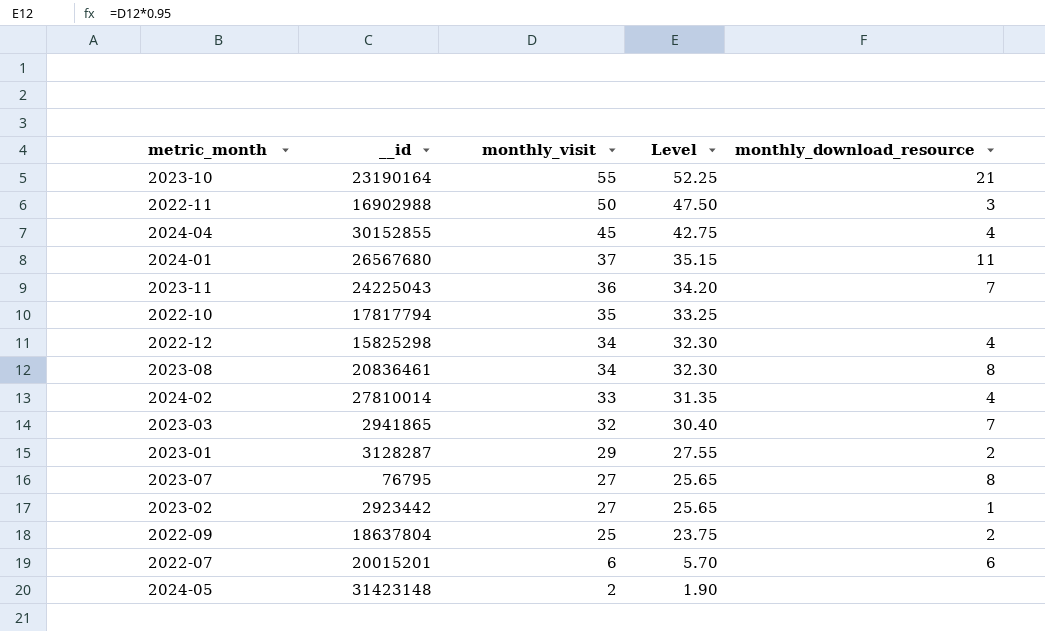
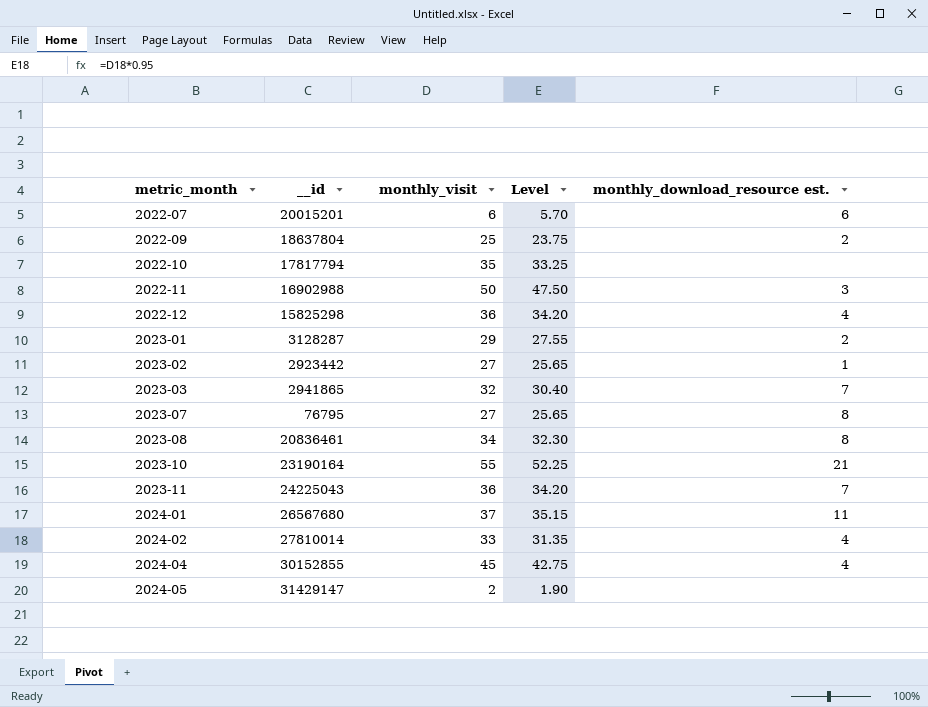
row order: monthly_visit descending -> metric_month ascending
column name: monthly_download_resource -> monthly_download_resource est.
2022-12 | monthly_visit: 34 -> 36
2022-12 | Level: 32.30 -> 34.20
2024-05 | __id: 31423148 -> 31429147

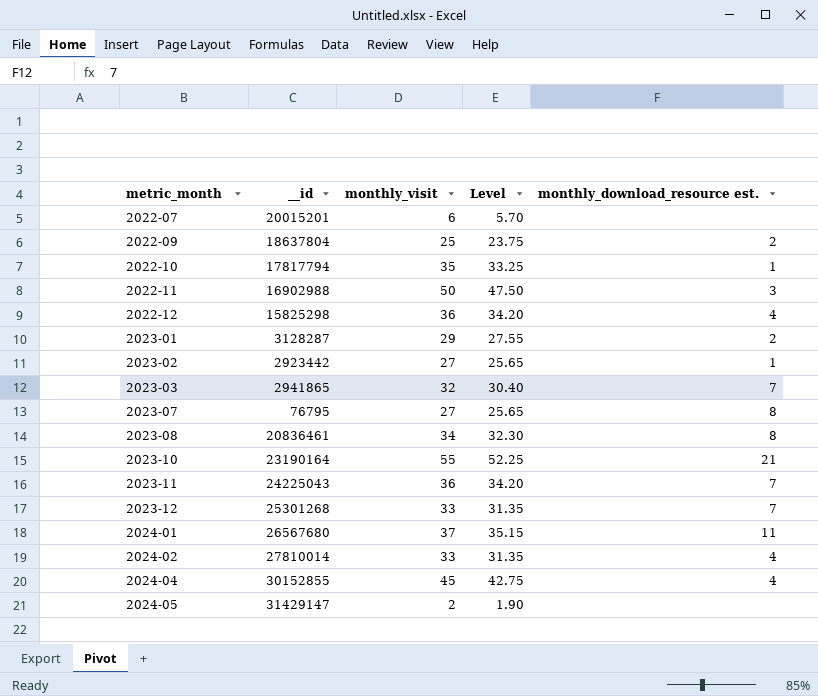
2022-07 | monthly_download_resource est.: 6 -> none
2022-10 | monthly_download_resource est.: none -> 1
row 2023-12: none -> 25301268 | 33 | 31.35 | 7

